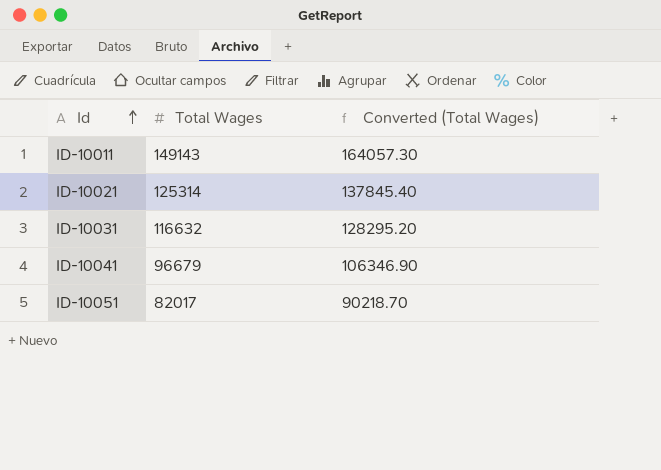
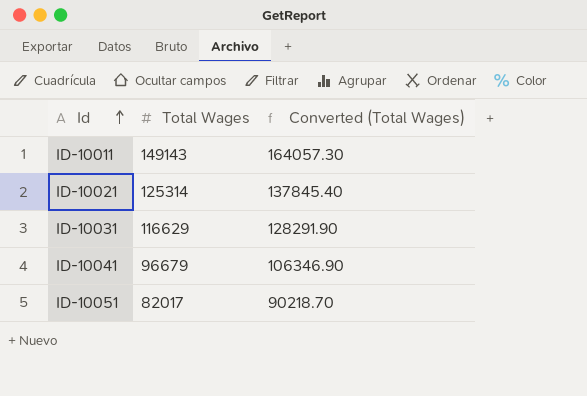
ID-10031 | Total Wages: 116632 -> 116629
ID-10031 | Converted (Total Wages): 128295.20 -> 128291.90

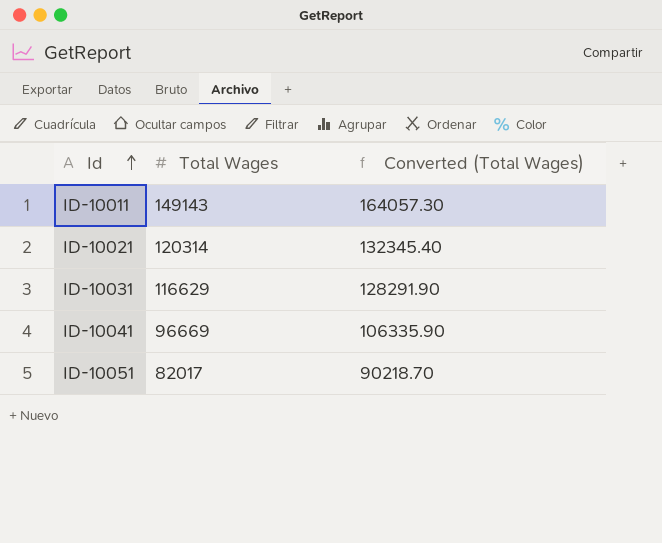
ID-10021 | Total Wages: 125314 -> 120314
ID-10021 | Converted (Total Wages): 137845.40 -> 132345.40
ID-10041 | Total Wages: 96679 -> 96669
ID-10041 | Converted (Total Wages): 106346.90 -> 106335.90

